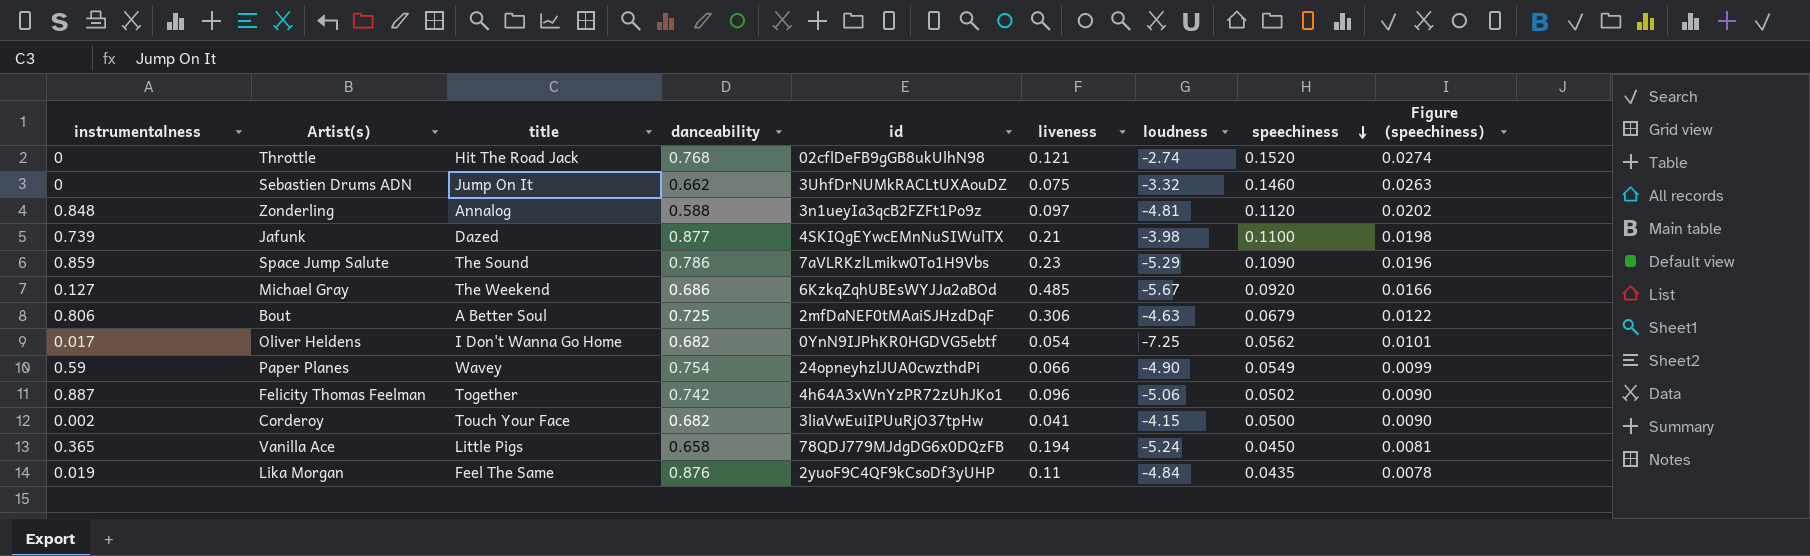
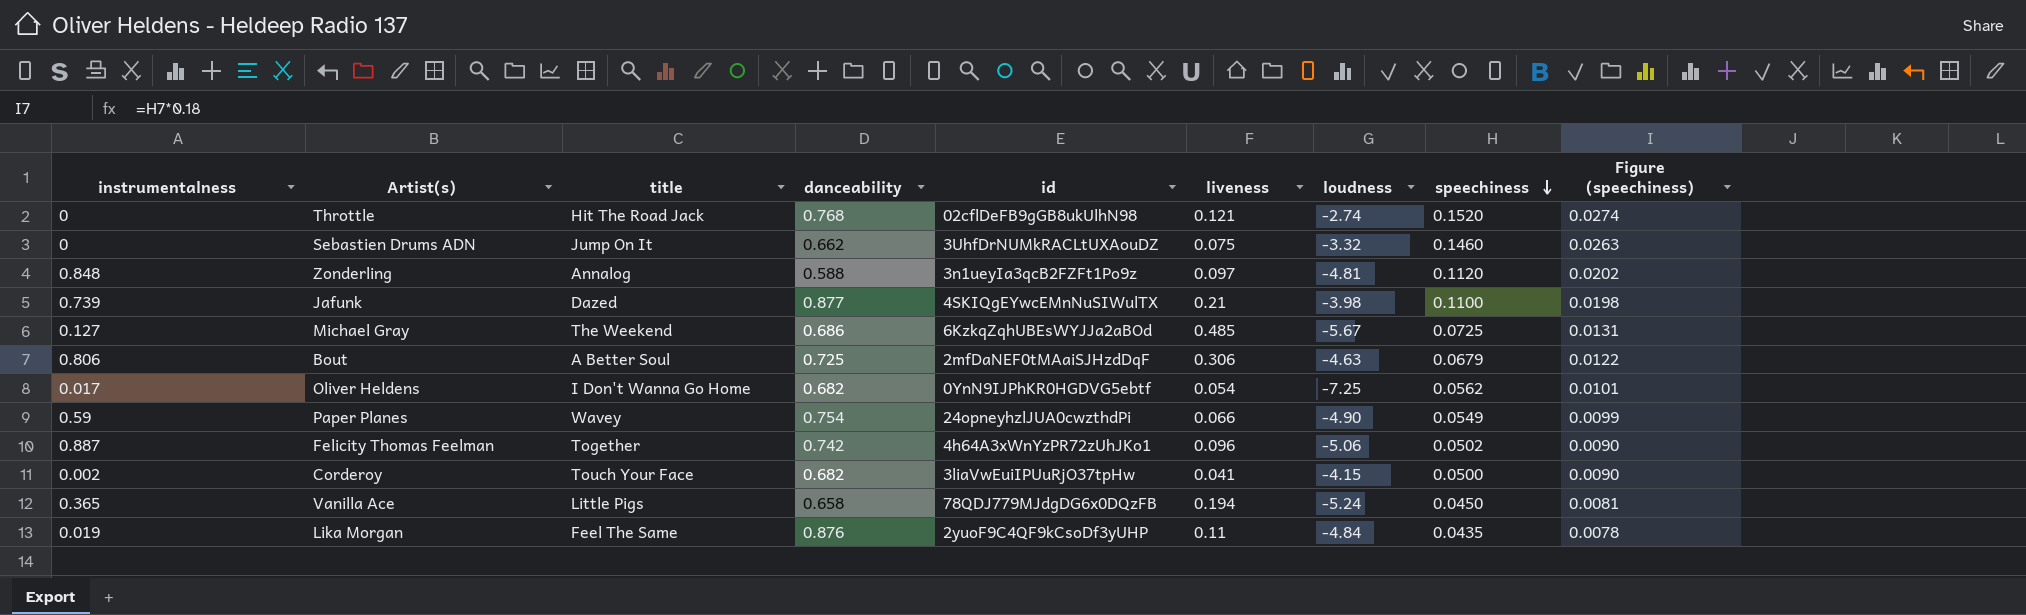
row Space Jump Salute: 0.859 | The Sound | 0.786 | 7aVLRKzlLmikw0To1H9Vbs | 0.23 | -5.29 | 0.1090 | 0.0196 -> none
Michael Gray | speechiness: 0.0920 -> 0.0725
Michael Gray | Figure (speechiness): 0.0166 -> 0.0131

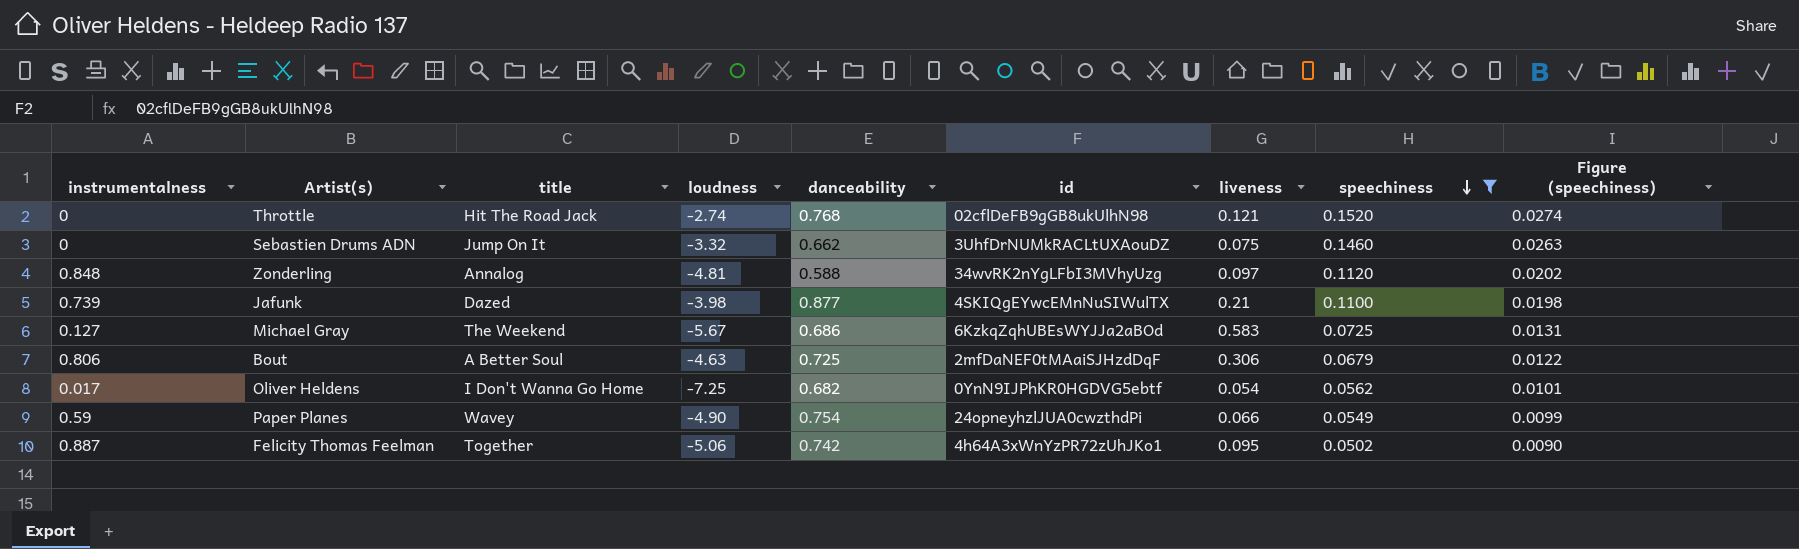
filter: none -> speechiness >= 0.0502
column loudness | position: 7 -> 4
Zonderling | id: 3n1ueyIa3qcB2FZFt1Po9z -> 34wvRK2nYgLFbI3MVhyUzg
Michael Gray | liveness: 0.485 -> 0.583
Felicity Thomas Feelman | liveness: 0.096 -> 0.095

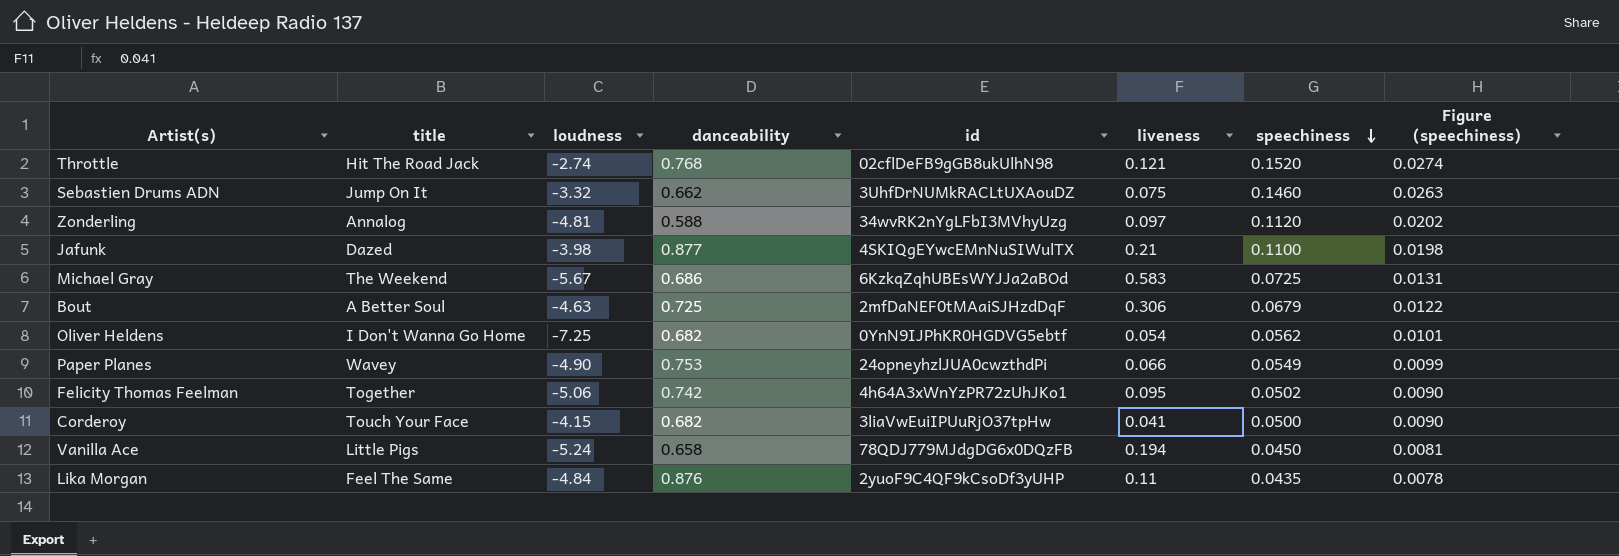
filter: speechiness >= 0.0502 -> none
column instrumentalness | position: 1 -> none
Paper Planes | danceability: 0.754 -> 0.753

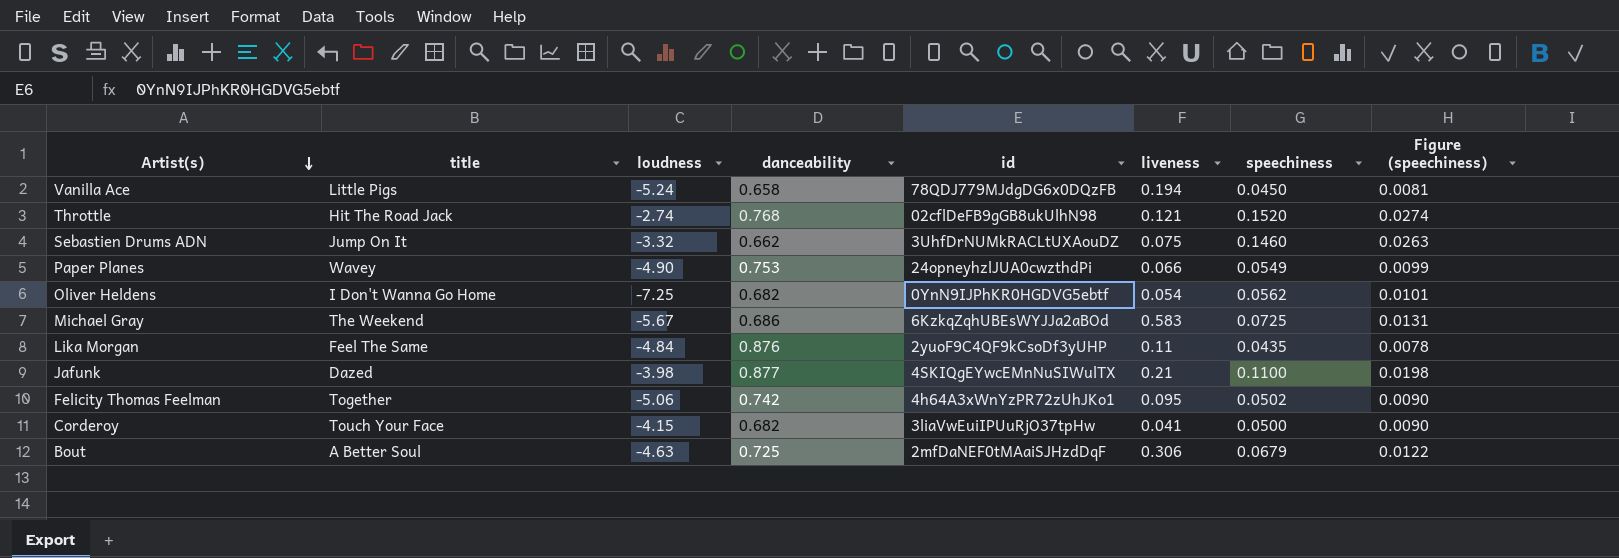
row order: speechiness descending -> Artist(s) descending
row Zonderling: Annalog | -4.81 | 0.588 | 34wvRK2nYgLFbI3MVhyUzg | 0.097 | 0.1120 | 0.0202 -> none

